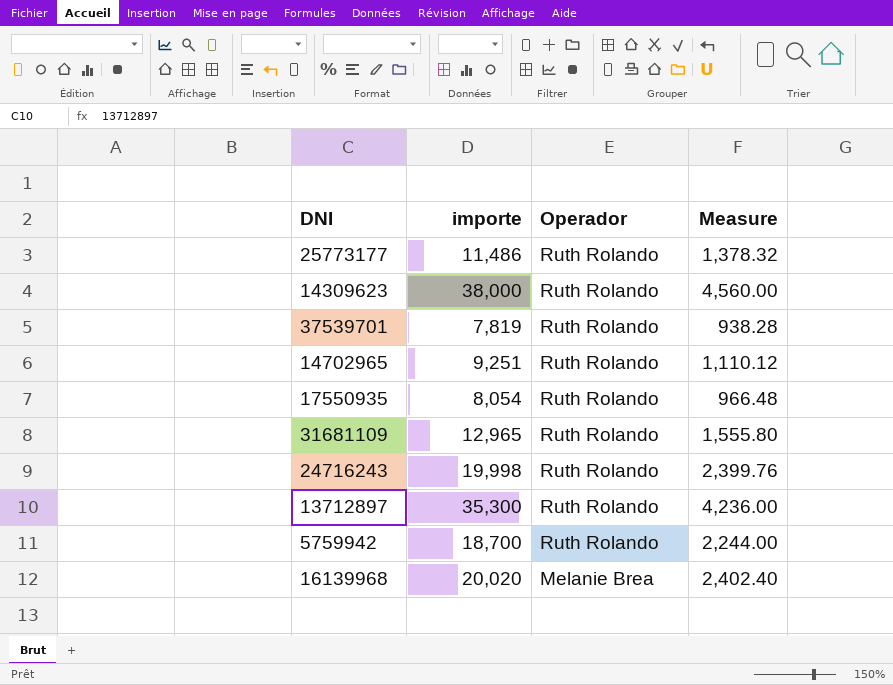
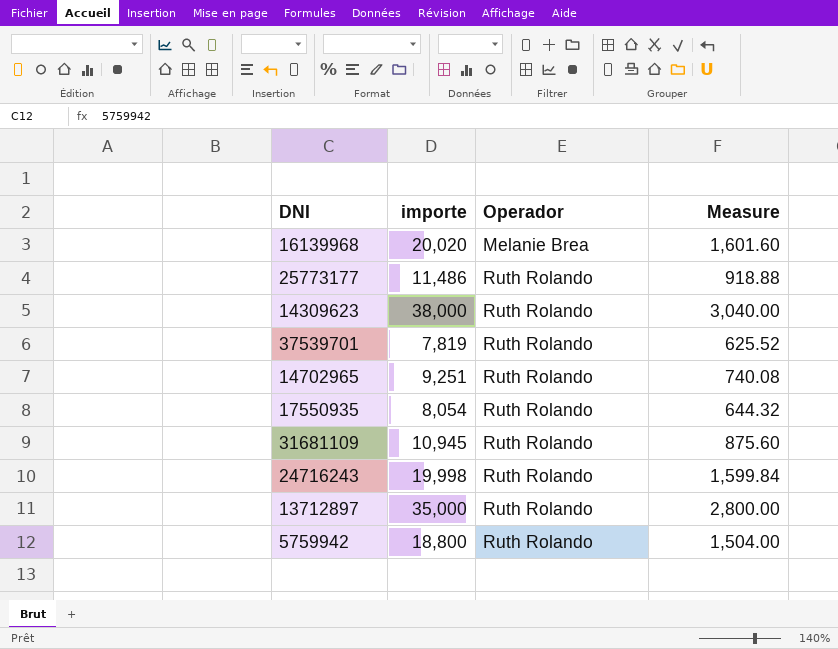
row order: Operador descending -> Operador ascending
column Measure | formula: [importe] * 0.12 -> [importe] * 0.08
31681109 | importe: 12,965 -> 10,945
13712897 | importe: 35,300 -> 35,000
5759942 | importe: 18,700 -> 18,800

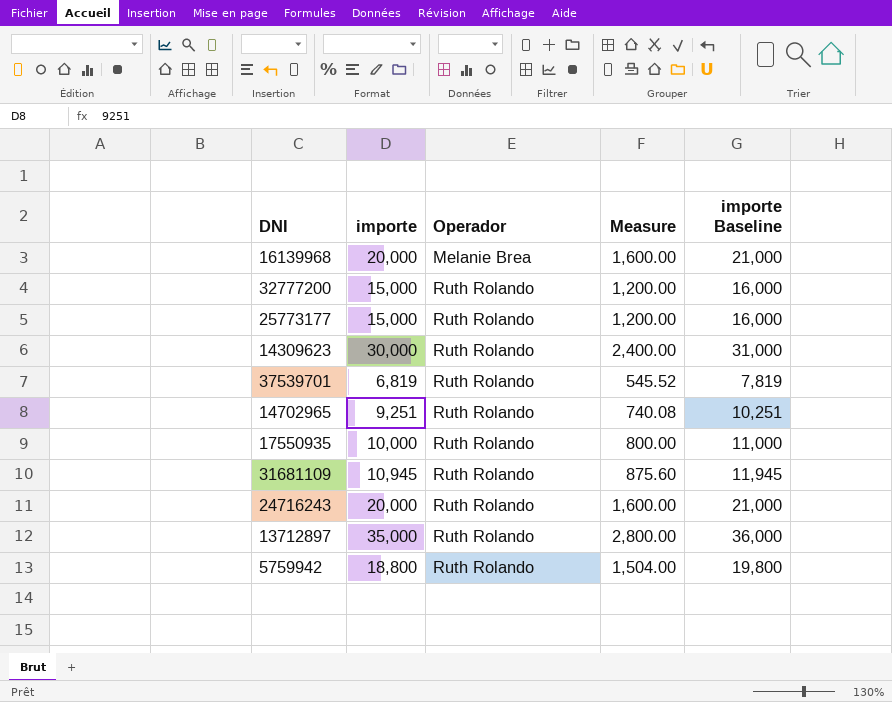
column importe Baseline | formula: none -> [importe] + 1000
16139968 | importe: 20,020 -> 20,000
16139968 | Measure: 1,601.60 -> 1,600.00
row 32777200: none -> 15,000 | Ruth Rolando | 1,200.00 | 16,000
25773177 | importe: 11,486 -> 15,000
25773177 | Measure: 918.88 -> 1,200.00
14309623 | importe: 38,000 -> 30,000
14309623 | Measure: 3,040.00 -> 2,400.00
37539701 | importe: 7,819 -> 6,819
37539701 | Measure: 625.52 -> 545.52
17550935 | importe: 8,054 -> 10,000
17550935 | Measure: 644.32 -> 800.00
24716243 | importe: 19,998 -> 20,000
24716243 | Measure: 1,599.84 -> 1,600.00

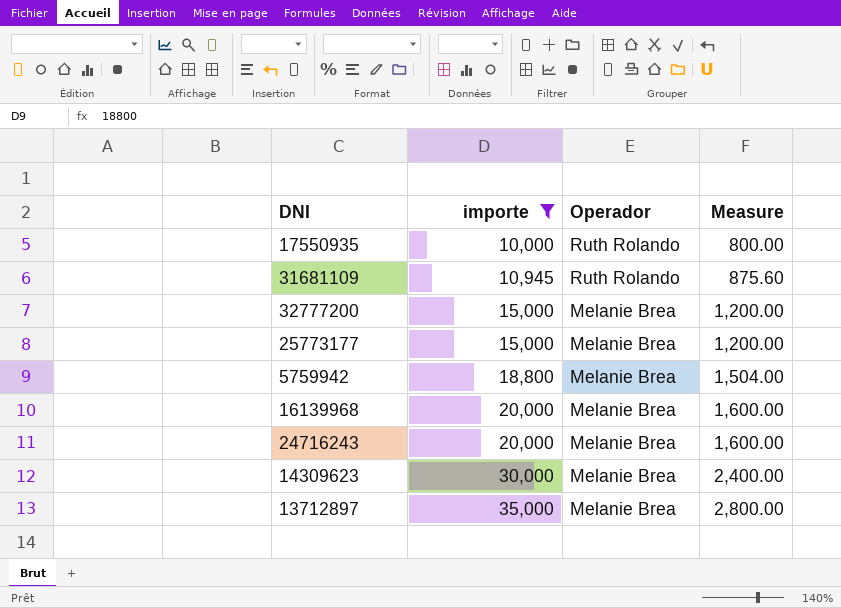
filter: none -> importe >= 10,000
row order: Operador ascending -> importe ascending
column importe Baseline | formula: [importe] + 1000 -> none
32777200 | Operador: Ruth Rolando -> Melanie Brea
25773177 | Operador: Ruth Rolando -> Melanie Brea
5759942 | Operador: Ruth Rolando -> Melanie Brea
24716243 | Operador: Ruth Rolando -> Melanie Brea
14309623 | Operador: Ruth Rolando -> Melanie Brea
13712897 | Operador: Ruth Rolando -> Melanie Brea

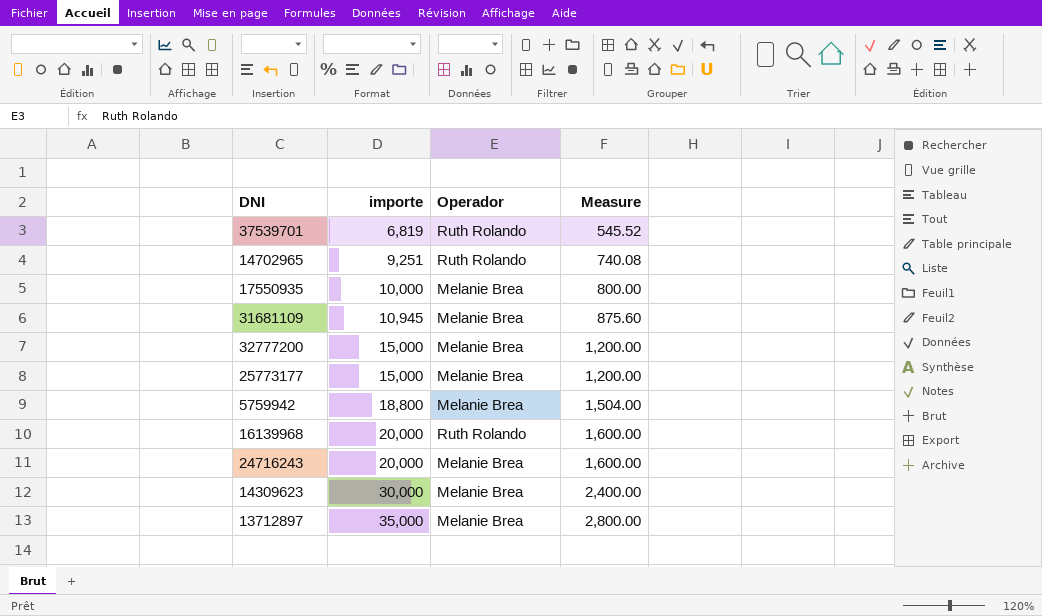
filter: importe >= 10,000 -> none
17550935 | Operador: Ruth Rolando -> Melanie Brea
31681109 | Operador: Ruth Rolando -> Melanie Brea
16139968 | Operador: Melanie Brea -> Ruth Rolando

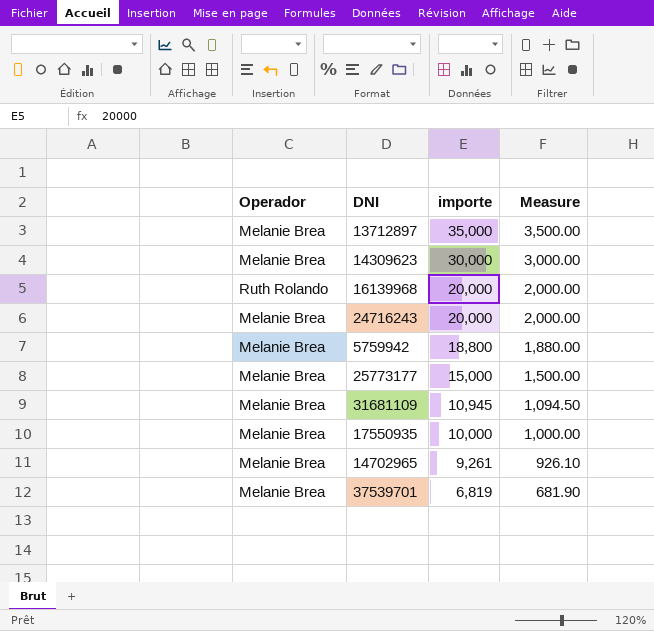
row order: importe ascending -> importe descending
column Operador | position: 3 -> 1
column Measure | formula: [importe] * 0.08 -> [importe] * 0.1
row 32777200: 15,000 | Melanie Brea | 1,200.00 -> none
14702965 | Operador: Ruth Rolando -> Melanie Brea
14702965 | importe: 9,251 -> 9,261
37539701 | Operador: Ruth Rolando -> Melanie Brea

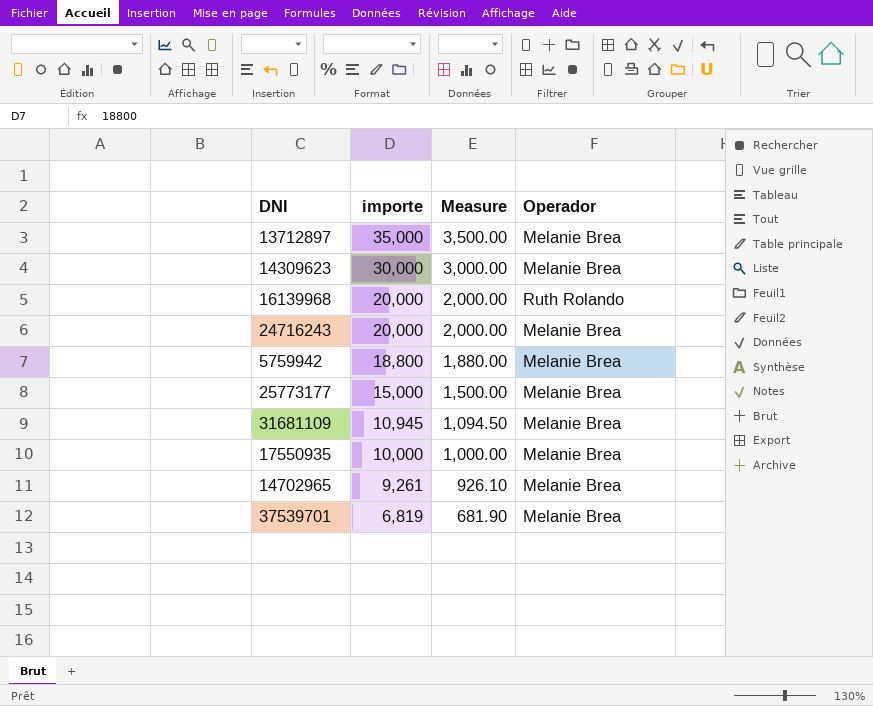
column Operador | position: 1 -> 4

